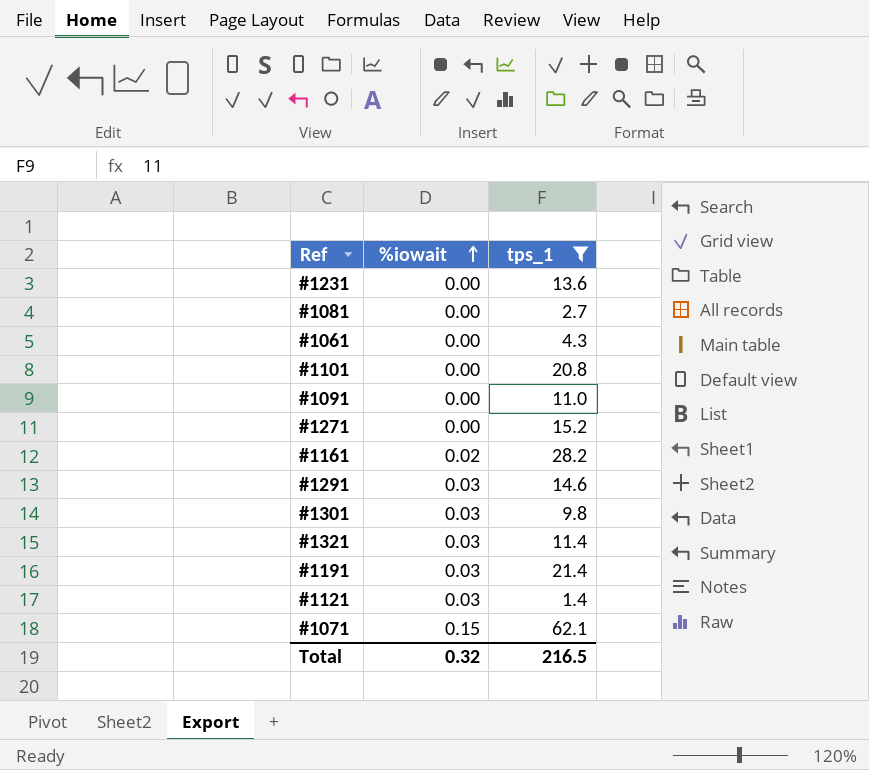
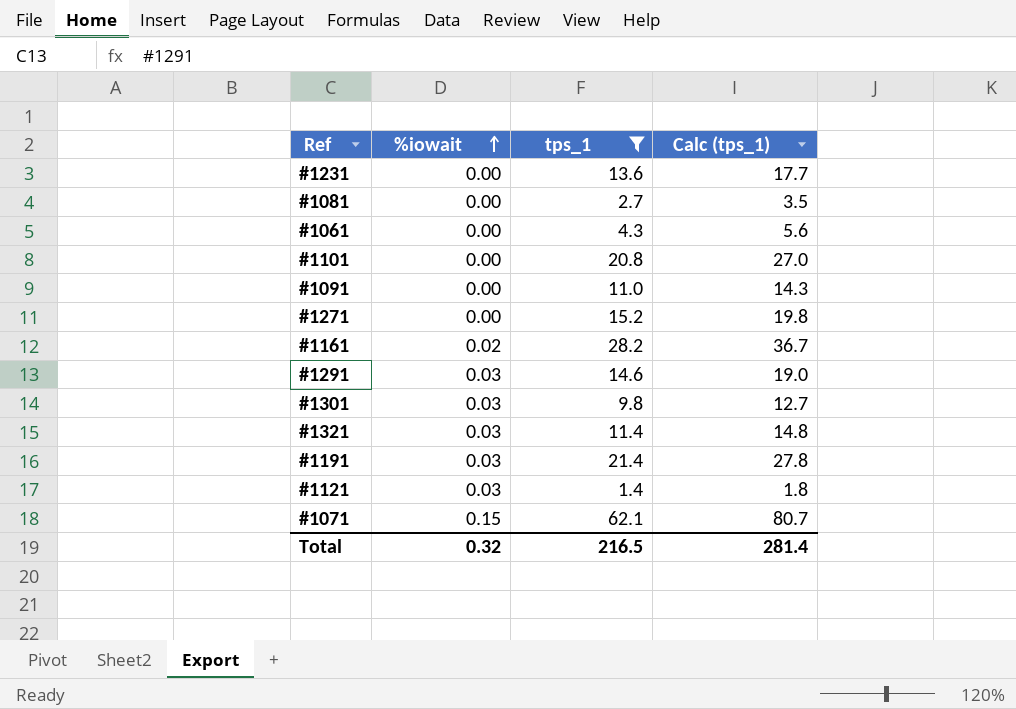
column Calc (tps_1) | formula: none -> [tps_1] * 1.3

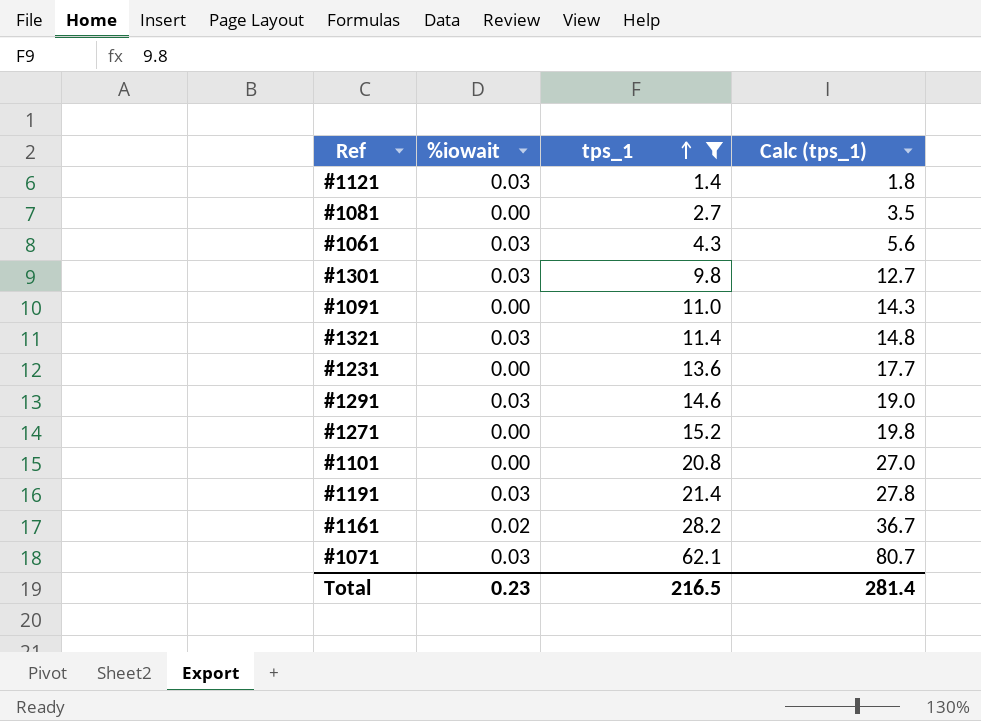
row order: %iowait ascending -> tps_1 ascending
#1061 | %iowait: 0.00 -> 0.03
#1071 | %iowait: 0.15 -> 0.03
Total | %iowait: 0.32 -> 0.23

